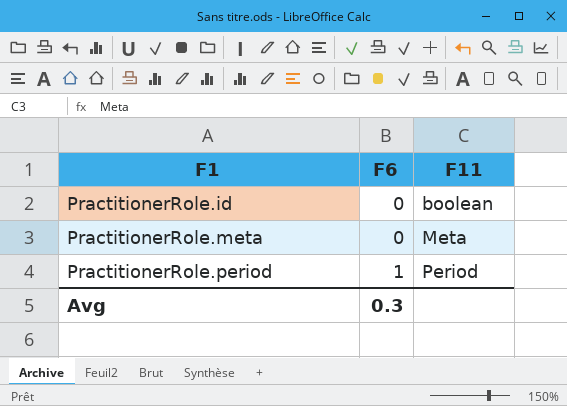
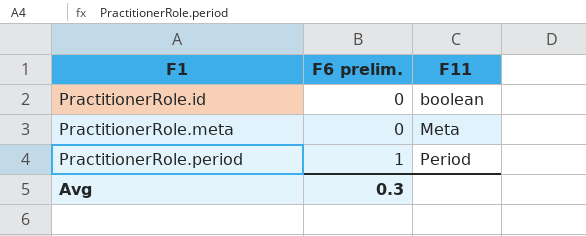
column name: F6 -> F6 prelim.

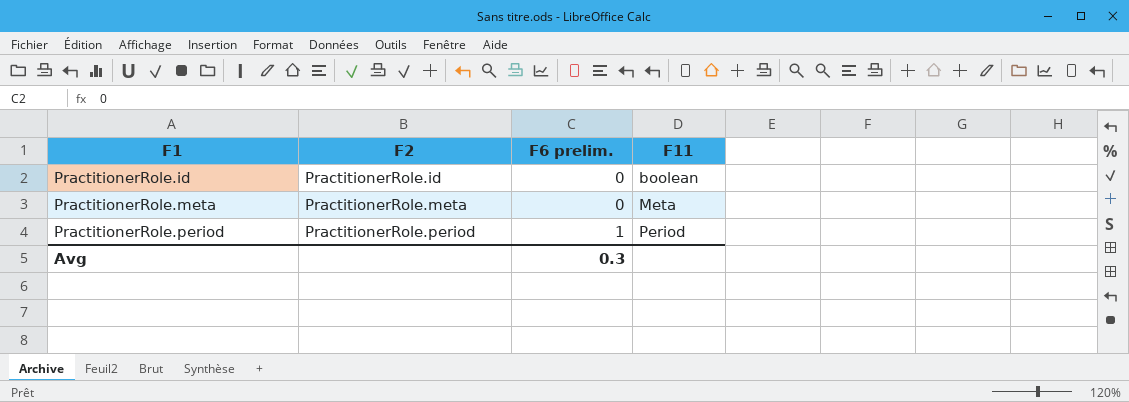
column F2 | position: none -> 2

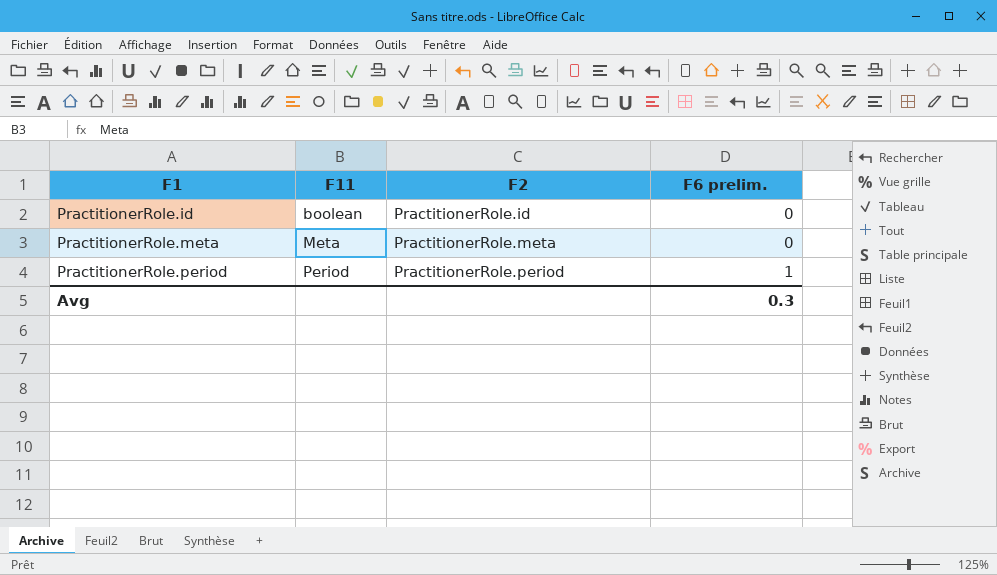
column F11 | position: 4 -> 2

